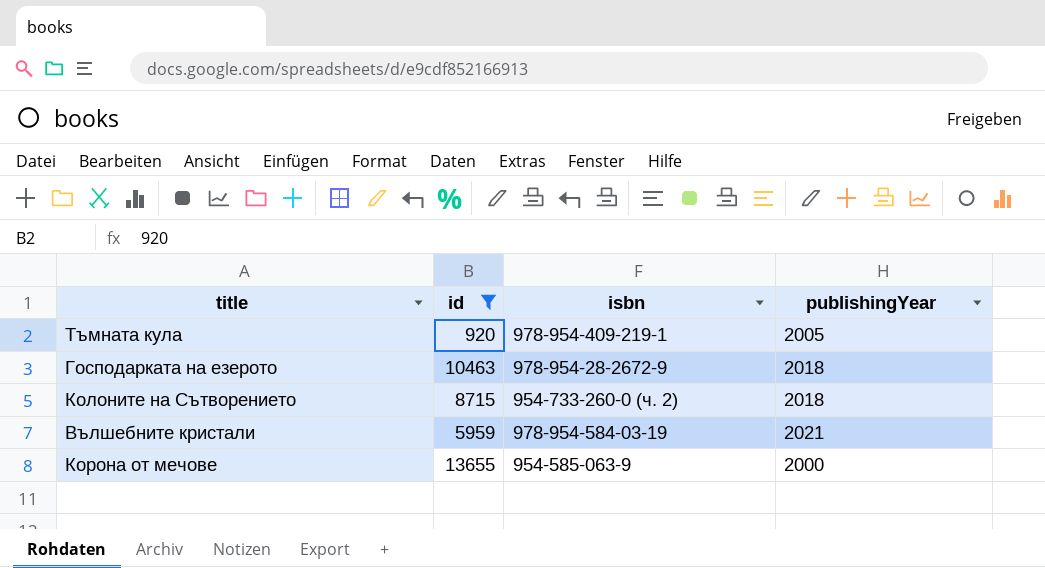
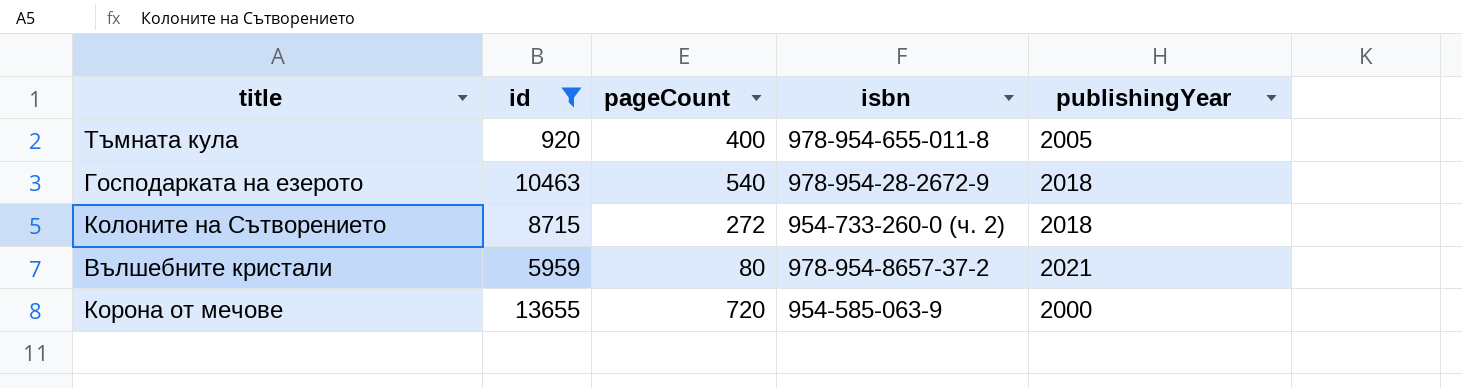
column pageCount | position: none -> 3
Тъмната кула | isbn: 978-954-409-219-1 -> 978-954-655-011-8
Вълшебните кристали | isbn: 978-954-584-03-19 -> 978-954-8657-37-2

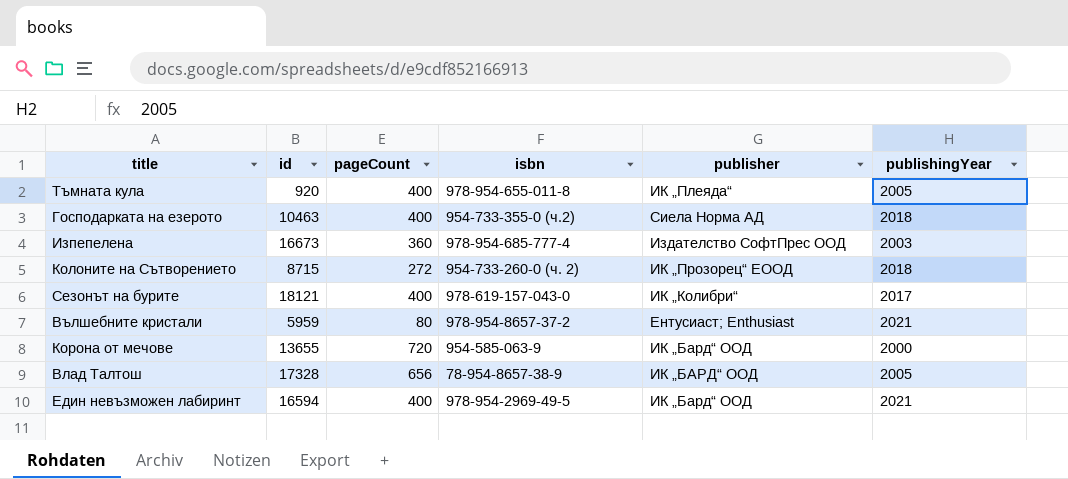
filter: id <= 13655 -> none
column publisher | position: none -> 5
Господарката на езерото | pageCount: 540 -> 400
Господарката на езерото | isbn: 978-954-28-2672-9 -> 954-733-355-0 (ч.2)

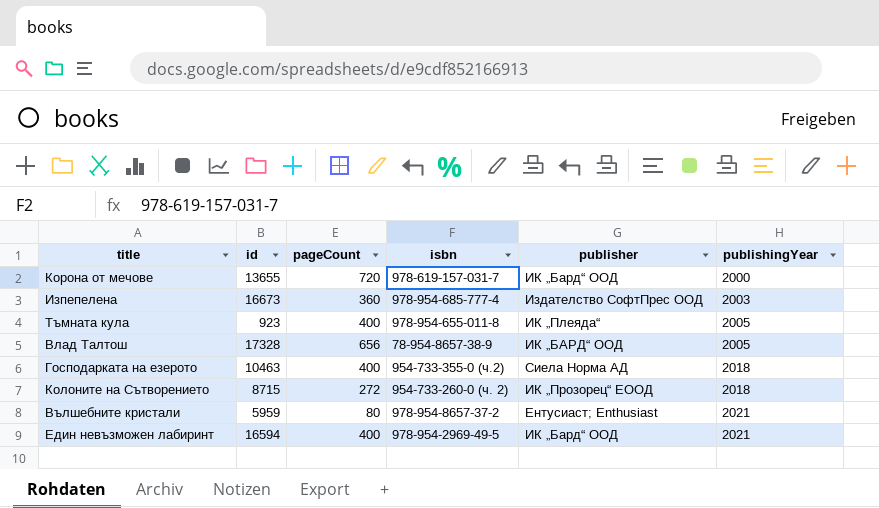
row order: none -> publishingYear ascending
row Сезонът на бурите: 18121 | 400 | 978-619-157-043-0 | ИК „Колибри“ | 2017 -> none
Корона от мечове | isbn: 954-585-063-9 -> 978-619-157-031-7
Тъмната кула | id: 920 -> 923

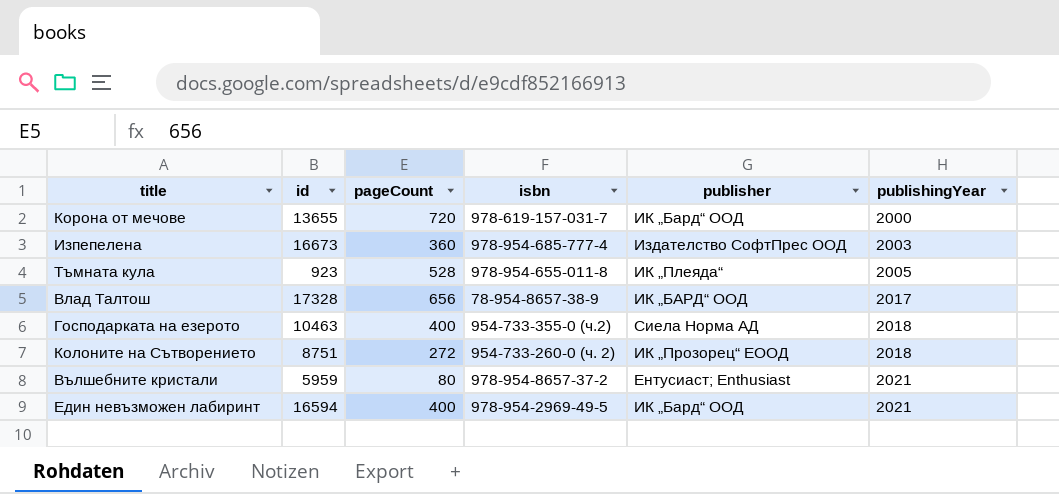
Тъмната кула | pageCount: 400 -> 528
Влад Талтош | publishingYear: 2005 -> 2017
Колоните на Сътворението | id: 8715 -> 8751

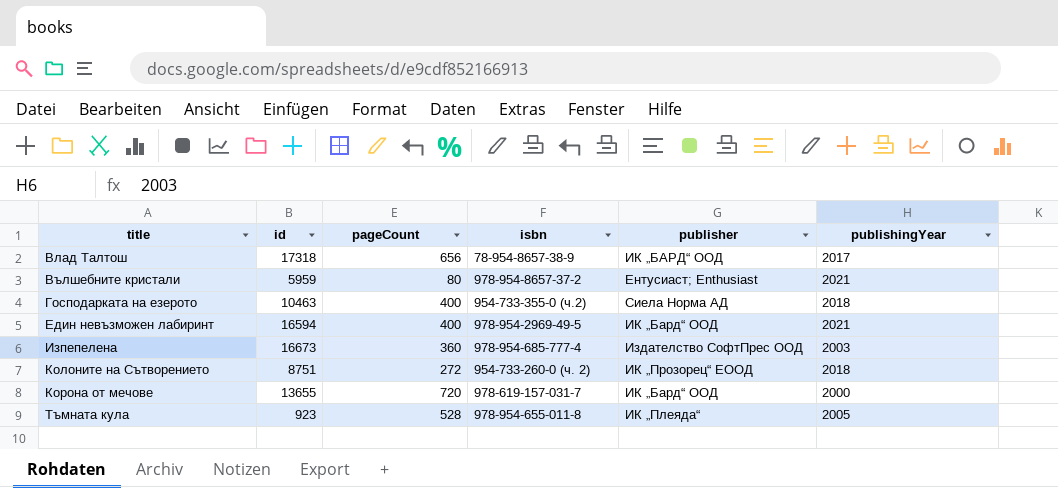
row order: publishingYear ascending -> title ascending
Влад Талтош | id: 17328 -> 17318

